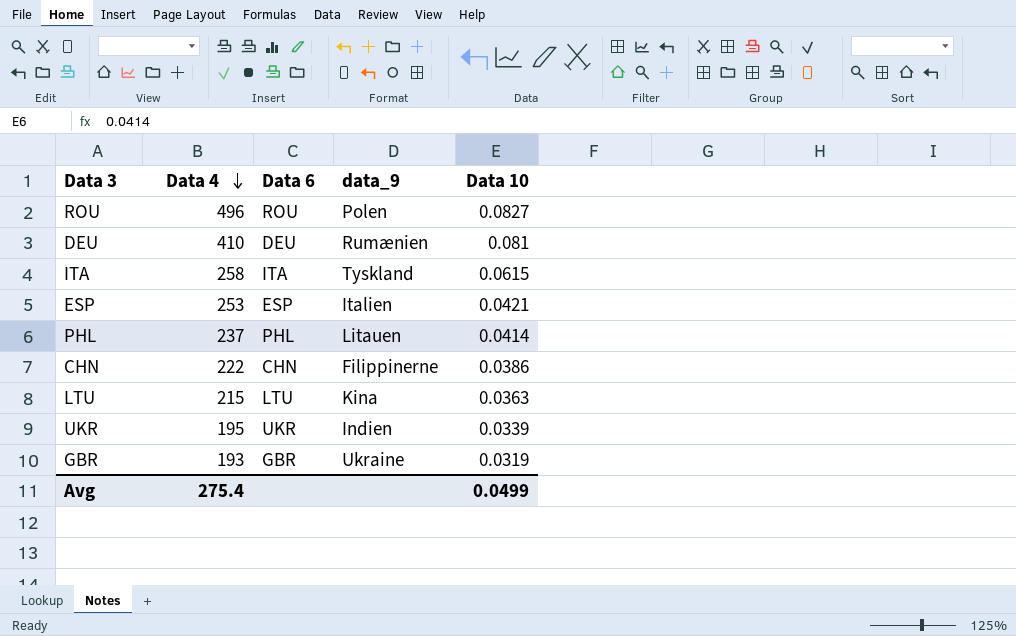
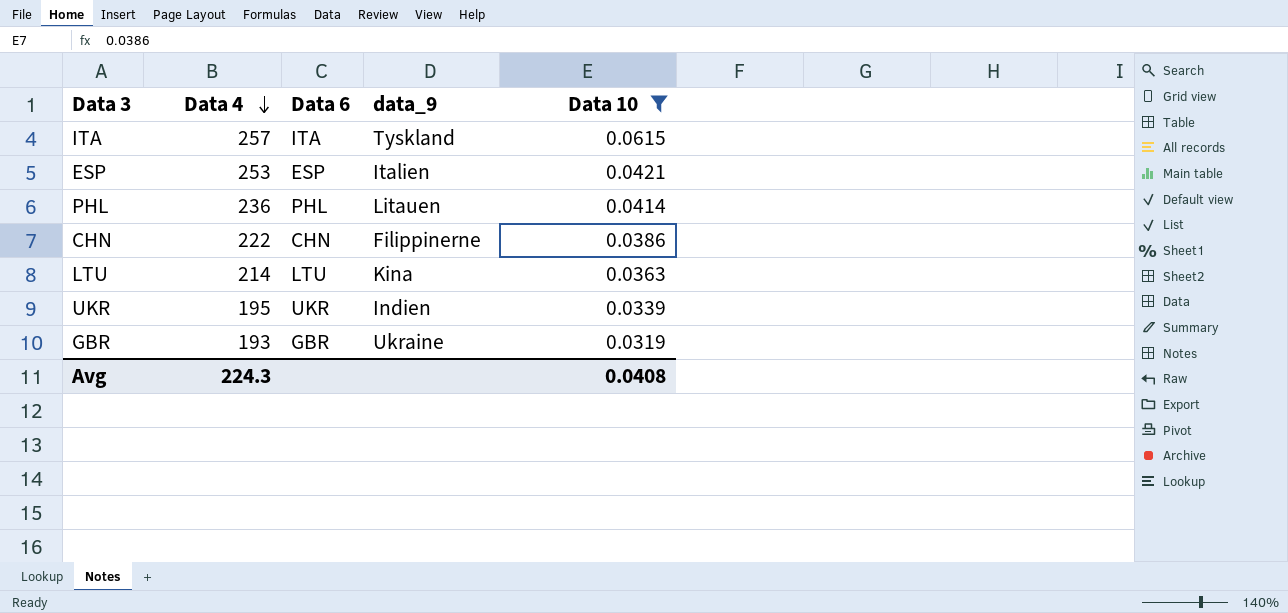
filter: none -> Data 10 <= 0.0615
ITA | Data 4: 258 -> 257
PHL | Data 4: 237 -> 236
LTU | Data 4: 215 -> 214
Avg | Data 4: 275.4 -> 224.3
Avg | Data 10: 0.0499 -> 0.0408

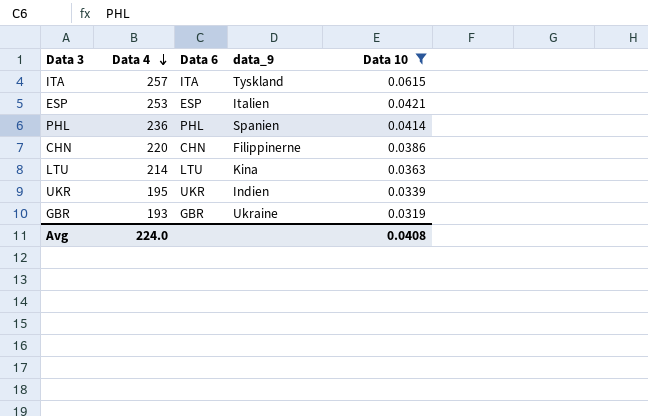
PHL | data_9: Litauen -> Spanien
CHN | Data 4: 222 -> 220
Avg | Data 4: 224.3 -> 224.0

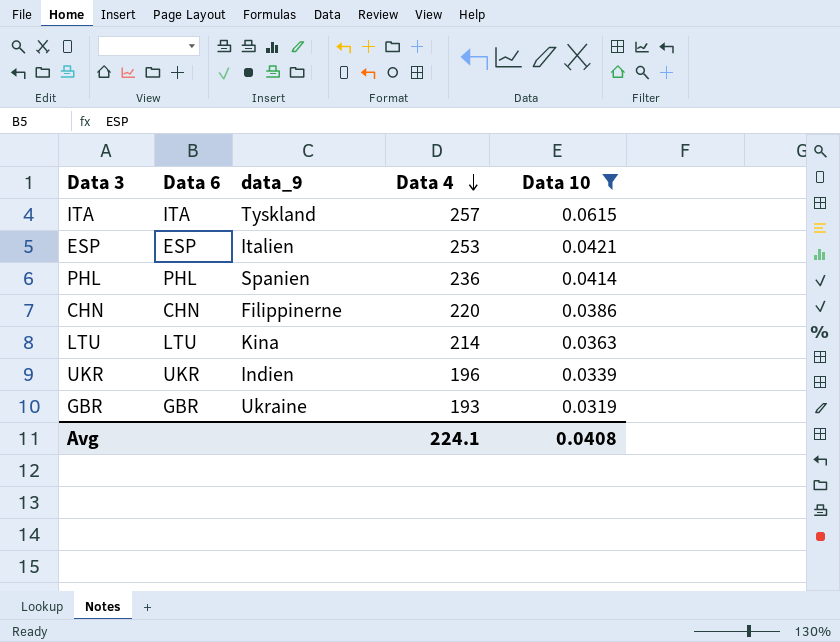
column Data 4 | position: 2 -> 4
UKR | Data 4: 195 -> 196
Avg | Data 4: 224.0 -> 224.1

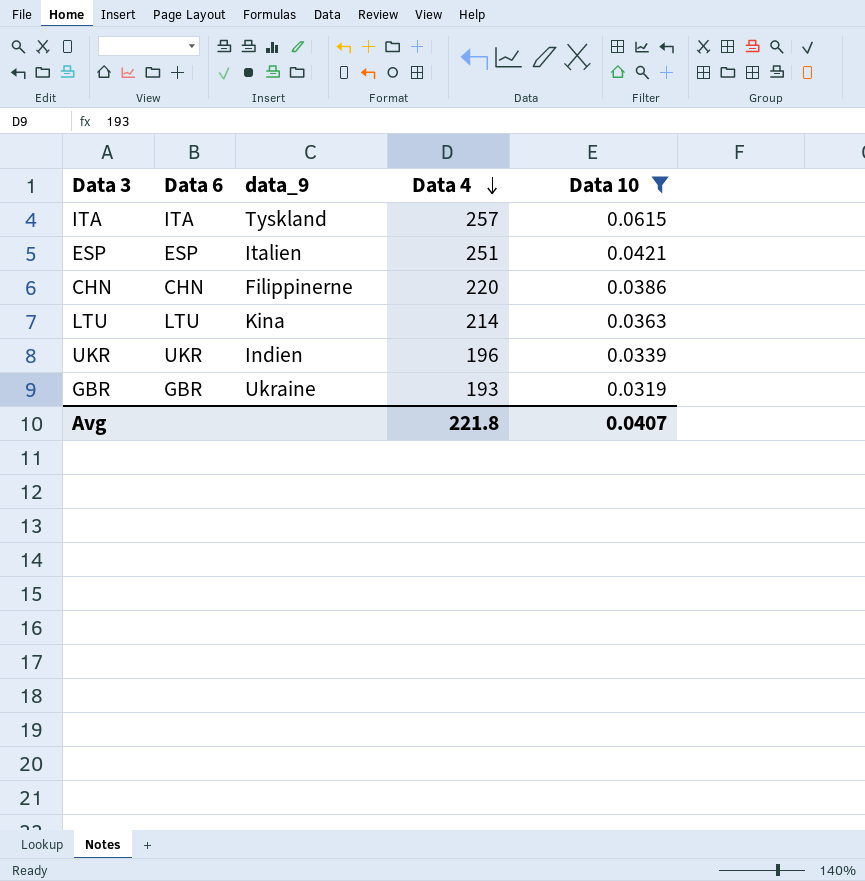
row PHL: PHL | Spanien | 236 | 0.0414 -> none
ESP | Data 4: 253 -> 251
Avg | Data 4: 224.1 -> 221.8
Avg | Data 10: 0.0408 -> 0.0407

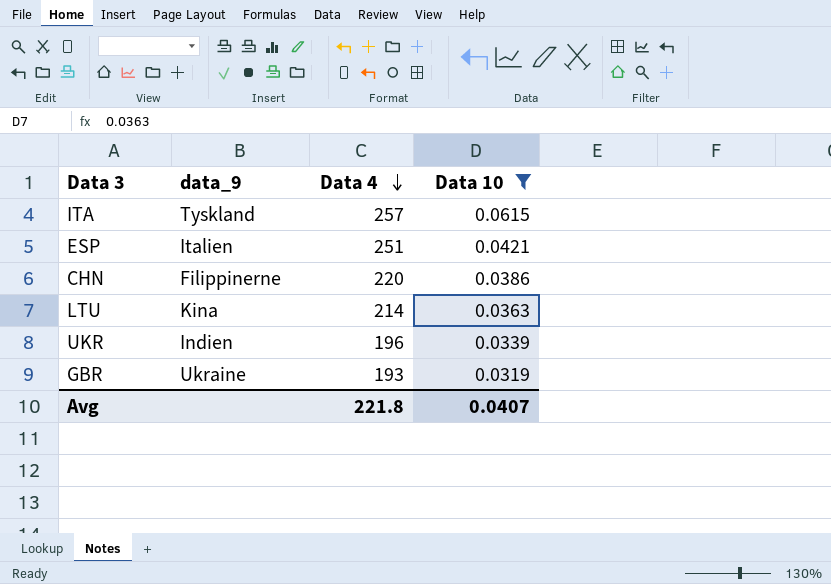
column Data 6 | position: 2 -> none

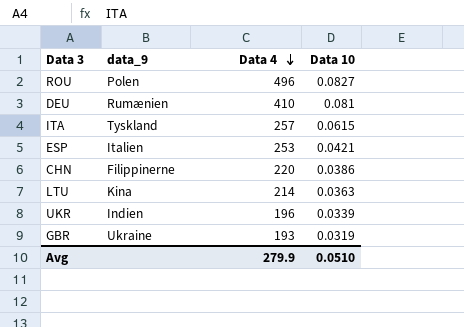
filter: Data 10 <= 0.0615 -> none
ESP | Data 4: 251 -> 253
Avg | Data 4: 221.8 -> 279.9
Avg | Data 10: 0.0407 -> 0.0510

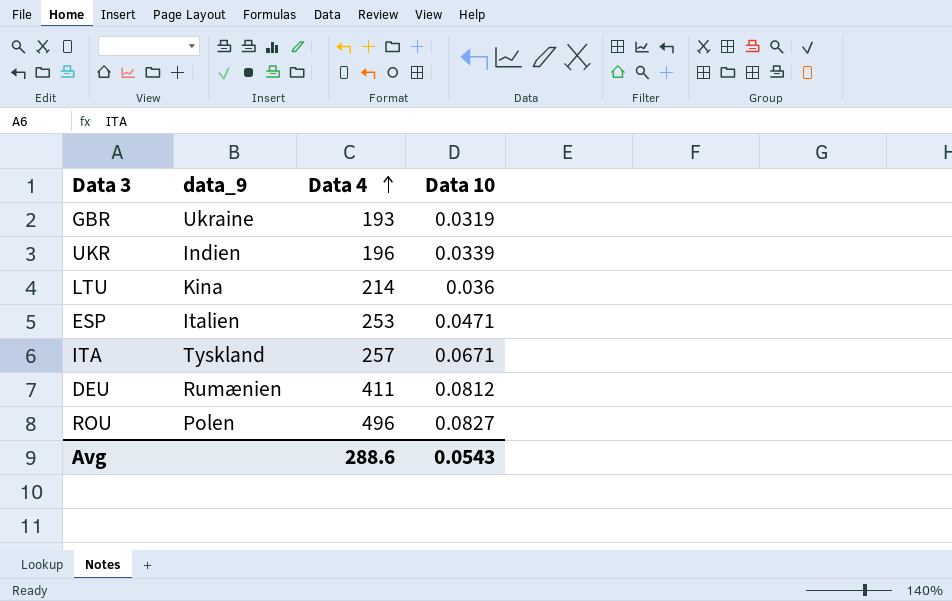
row order: Data 4 descending -> Data 4 ascending
row CHN: Filippinerne | 220 | 0.0386 -> none
LTU | Data 10: 0.0363 -> 0.036
ESP | Data 10: 0.0421 -> 0.0471
ITA | Data 10: 0.0615 -> 0.0671
DEU | Data 4: 410 -> 411
DEU | Data 10: 0.081 -> 0.0812
Avg | Data 4: 279.9 -> 288.6
Avg | Data 10: 0.0510 -> 0.0543

